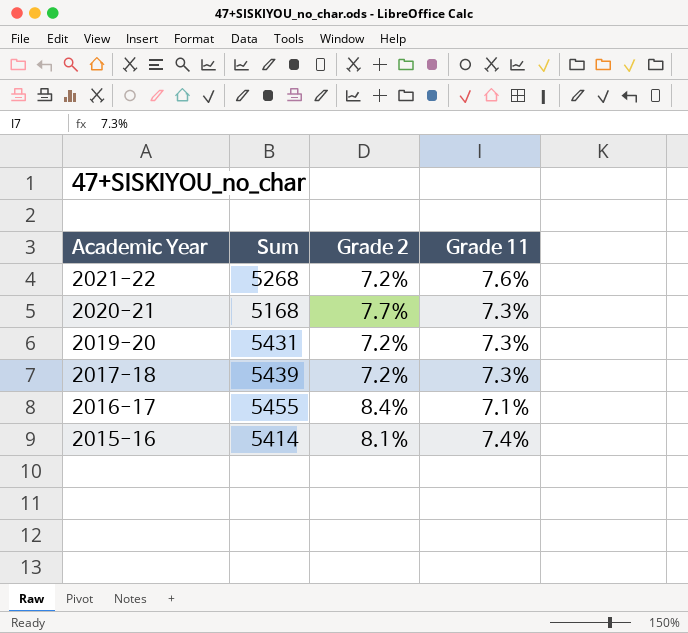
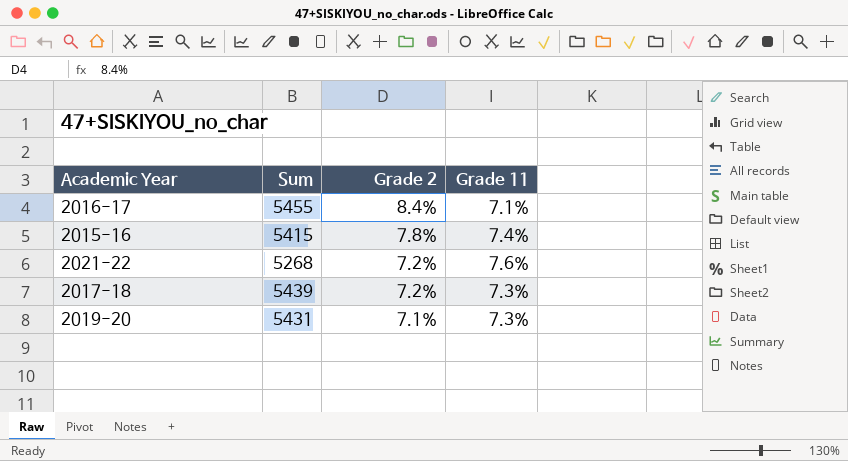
row order: Academic Year descending -> Grade 2 descending
row 2020-21: 5168 | 7.7% | 7.3% -> none
2015-16 | Sum: 5414 -> 5415
2015-16 | Grade 2: 8.1% -> 7.8%
2019-20 | Grade 2: 7.2% -> 7.1%

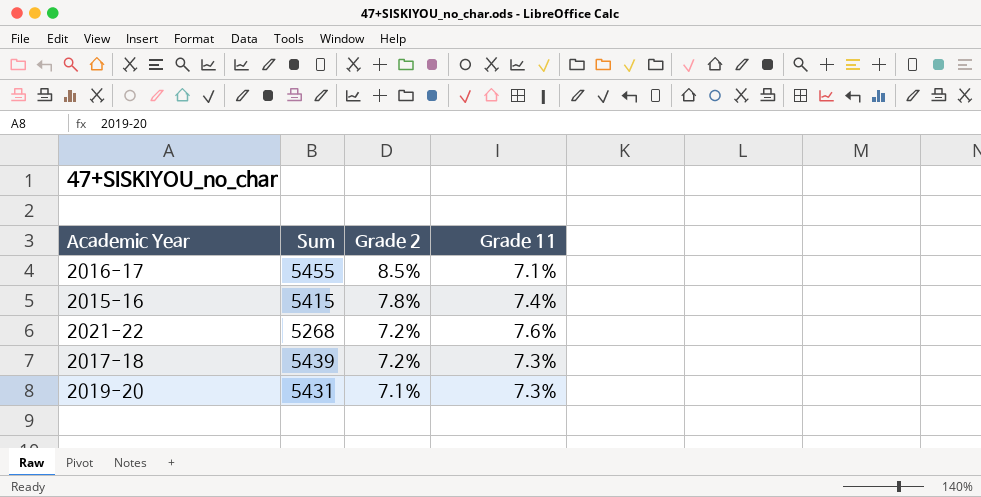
2016-17 | Grade 2: 8.4% -> 8.5%

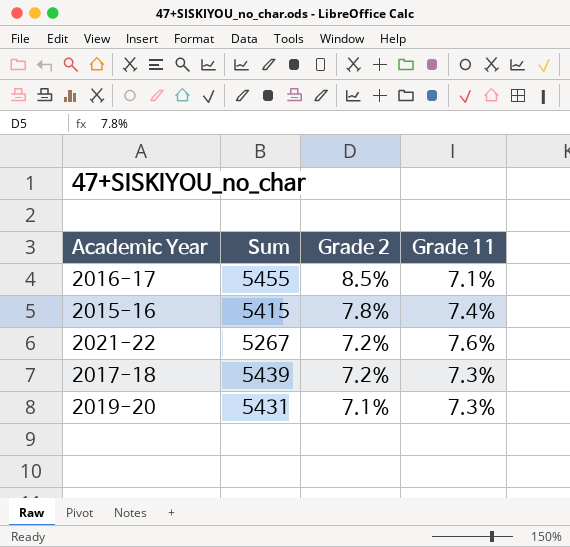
2021-22 | Sum: 5268 -> 5267

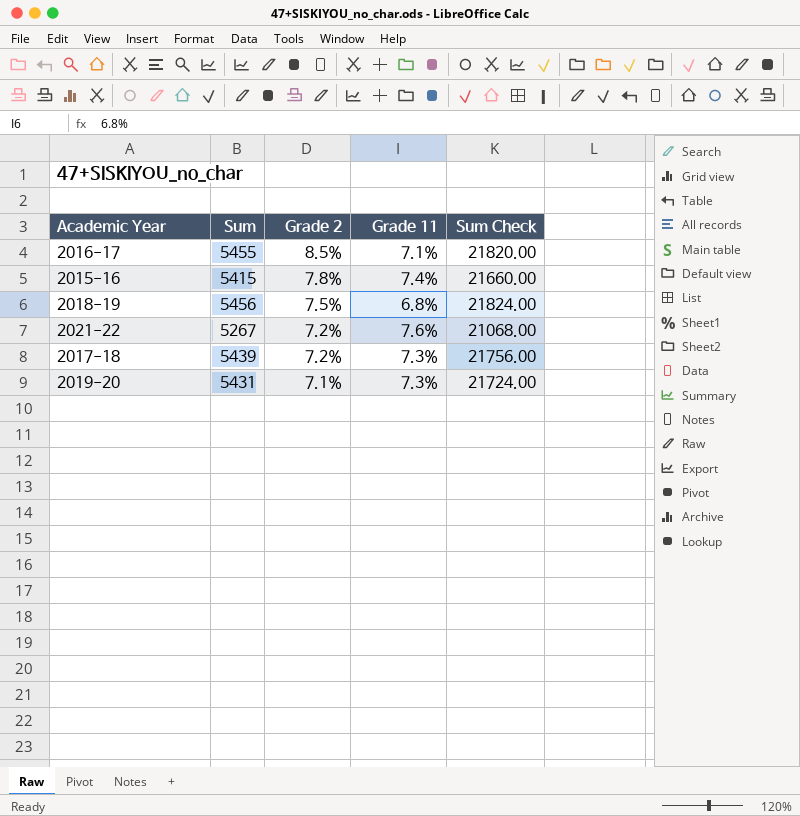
column Sum Check | formula: none -> [Sum] * 4
row 2018-19: none -> 5456 | 7.5% | 6.8% | 21824.00

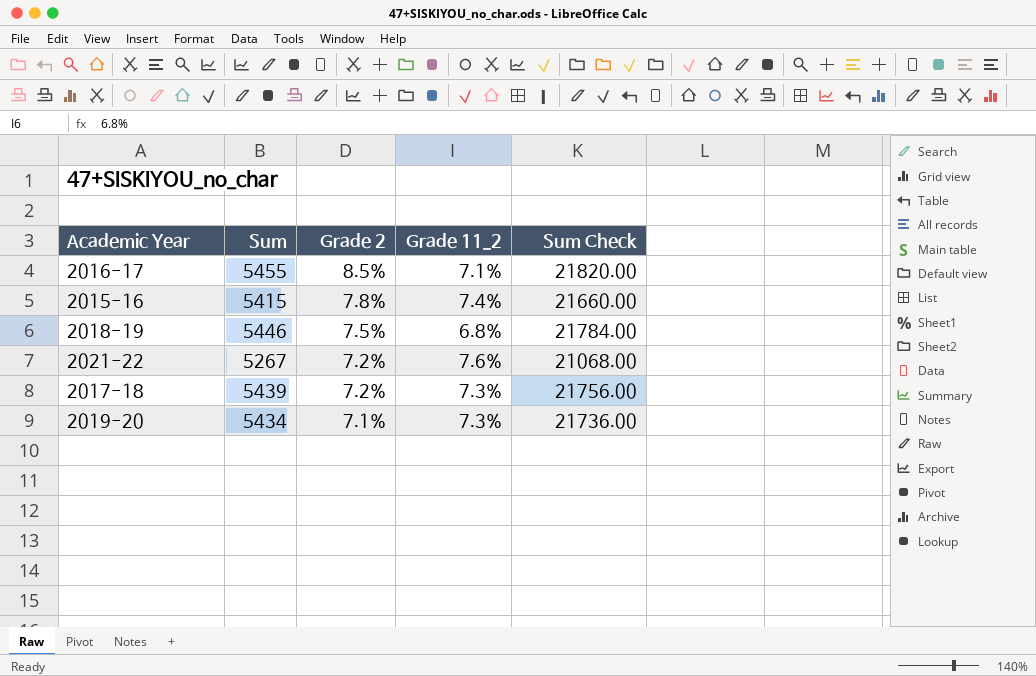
column name: Grade 11 -> Grade 11_2
2018-19 | Sum: 5456 -> 5446
2018-19 | Sum Check: 21824.00 -> 21784.00
2019-20 | Sum: 5431 -> 5434
2019-20 | Sum Check: 21724.00 -> 21736.00

